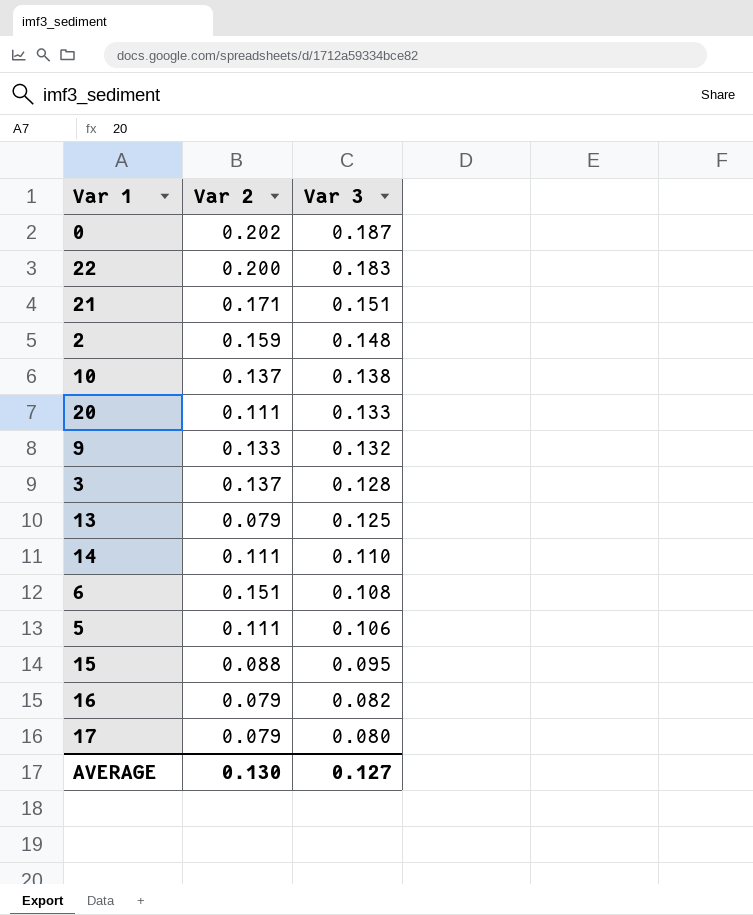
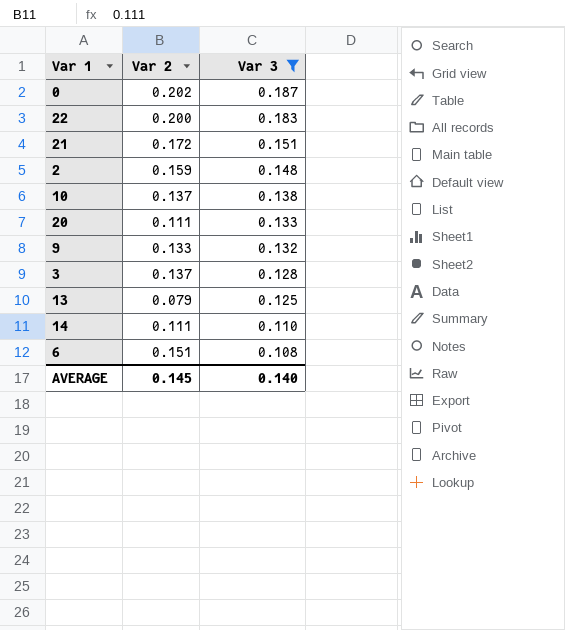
filter: none -> Var 3 >= 0.108
21 | Var 2: 0.171 -> 0.172
AVERAGE | Var 2: 0.130 -> 0.145
AVERAGE | Var 3: 0.127 -> 0.140

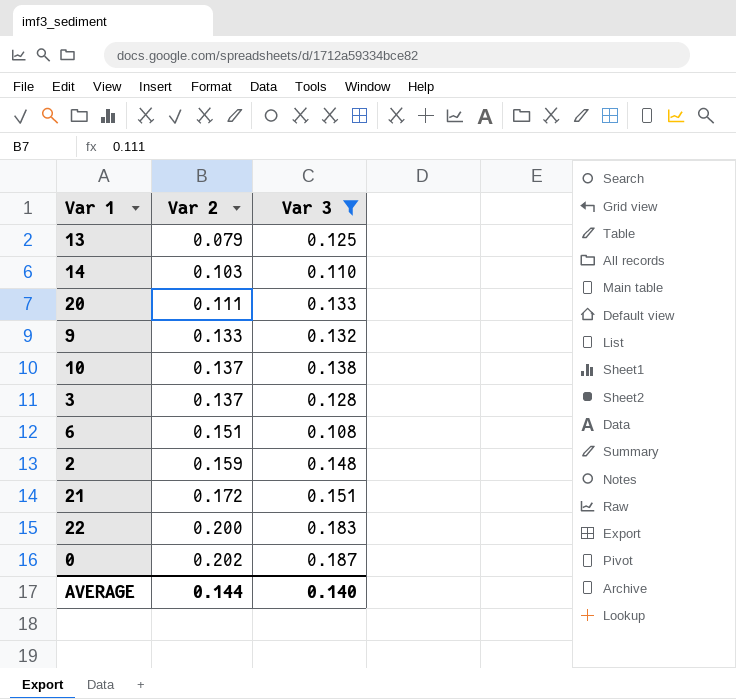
row order: Var 3 descending -> Var 2 ascending
14 | Var 2: 0.111 -> 0.103
AVERAGE | Var 2: 0.145 -> 0.144

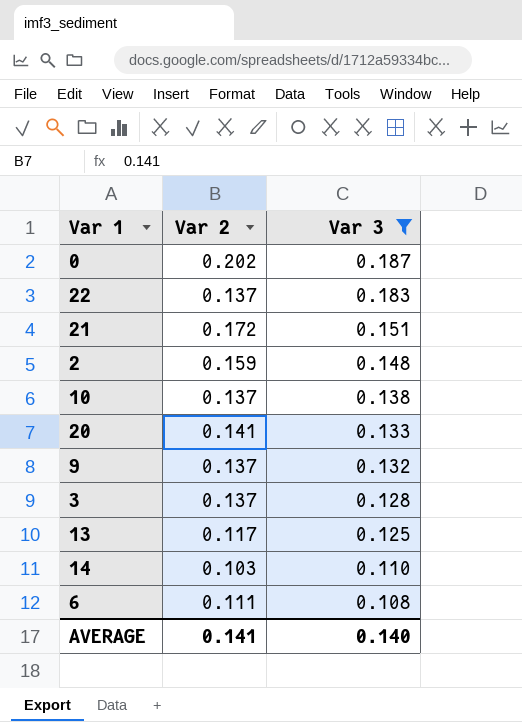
row order: Var 2 ascending -> Var 3 descending
22 | Var 2: 0.200 -> 0.137
20 | Var 2: 0.111 -> 0.141
9 | Var 2: 0.133 -> 0.137
13 | Var 2: 0.079 -> 0.117
6 | Var 2: 0.151 -> 0.111
AVERAGE | Var 2: 0.144 -> 0.141

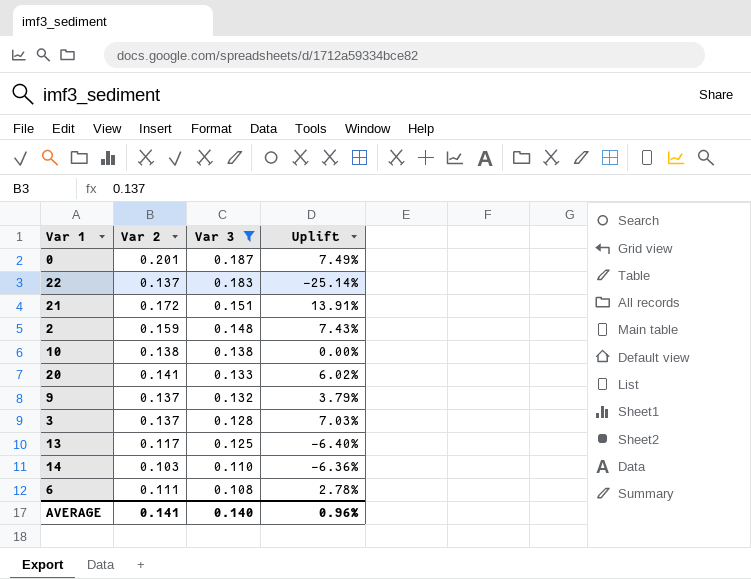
column Uplift | formula: none -> ([Var 2] - [Var 3]) / [Var 3]
0 | Var 2: 0.202 -> 0.201
10 | Var 2: 0.137 -> 0.138

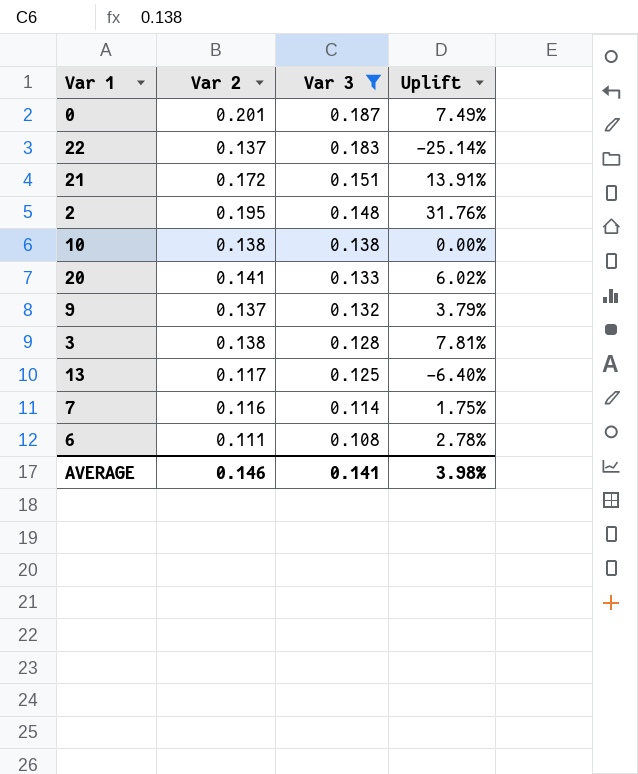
row 14: 0.103 | 0.110 | -6.36% -> none
2 | Var 2: 0.159 -> 0.195
2 | Uplift: 7.43% -> 31.76%
3 | Var 2: 0.137 -> 0.138
3 | Uplift: 7.03% -> 7.81%
row 7: none -> 0.116 | 0.114 | 1.75%
AVERAGE | Var 2: 0.141 -> 0.146
AVERAGE | Var 3: 0.140 -> 0.141
AVERAGE | Uplift: 0.96% -> 3.98%

